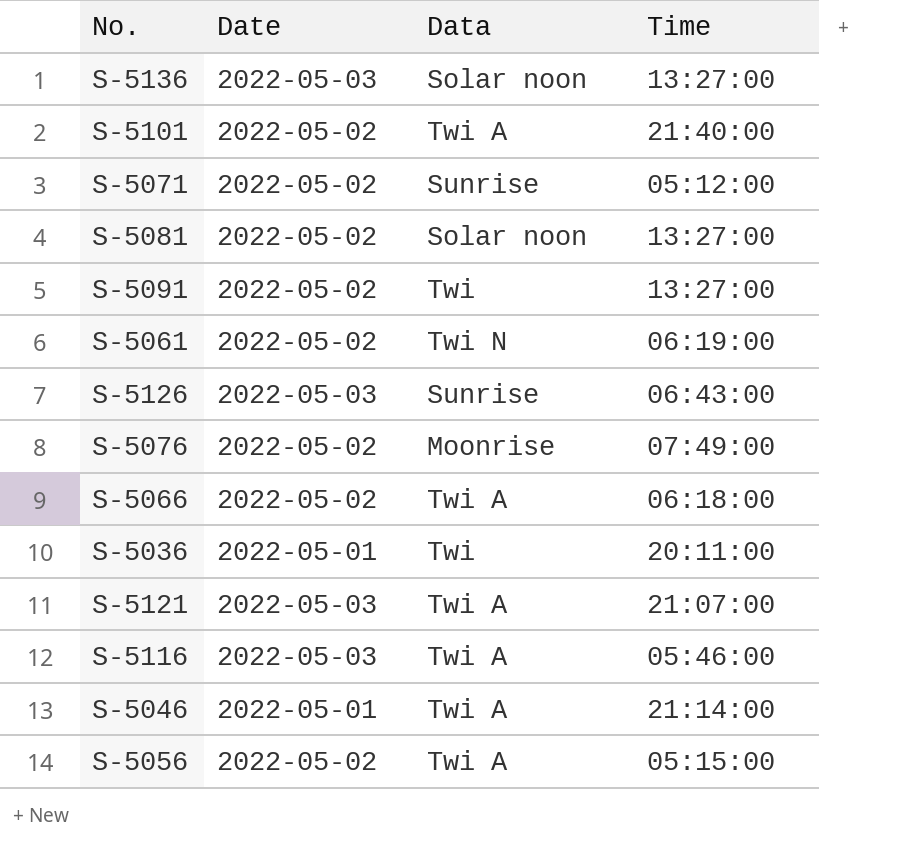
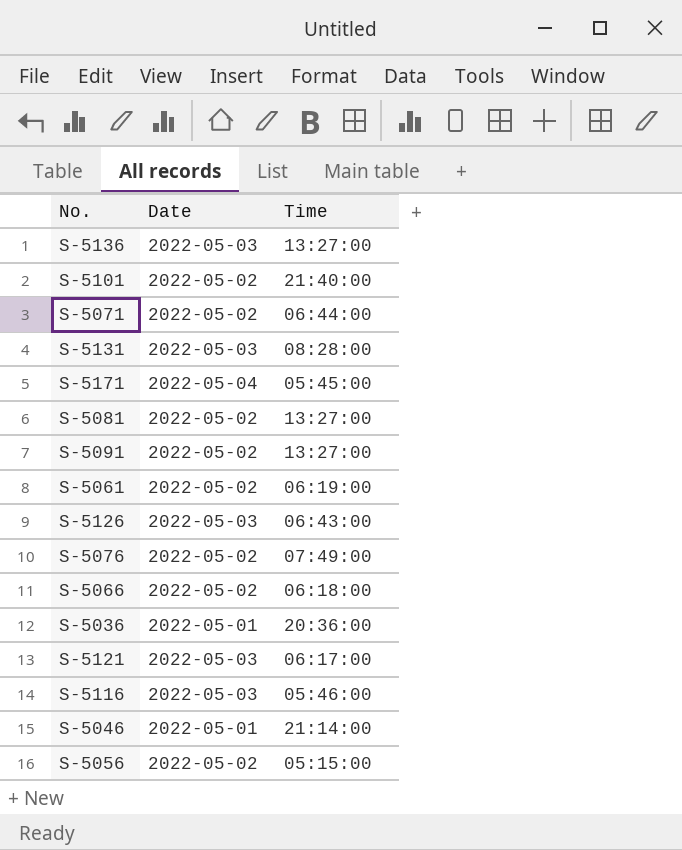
column Data | position: 3 -> none
S-5071 | Time: 05:12:00 -> 06:44:00
row S-5131: none -> 2022-05-03 | 08:28:00
row S-5171: none -> 2022-05-04 | 05:45:00
S-5036 | Time: 20:11:00 -> 20:36:00
S-5121 | Time: 21:07:00 -> 06:17:00

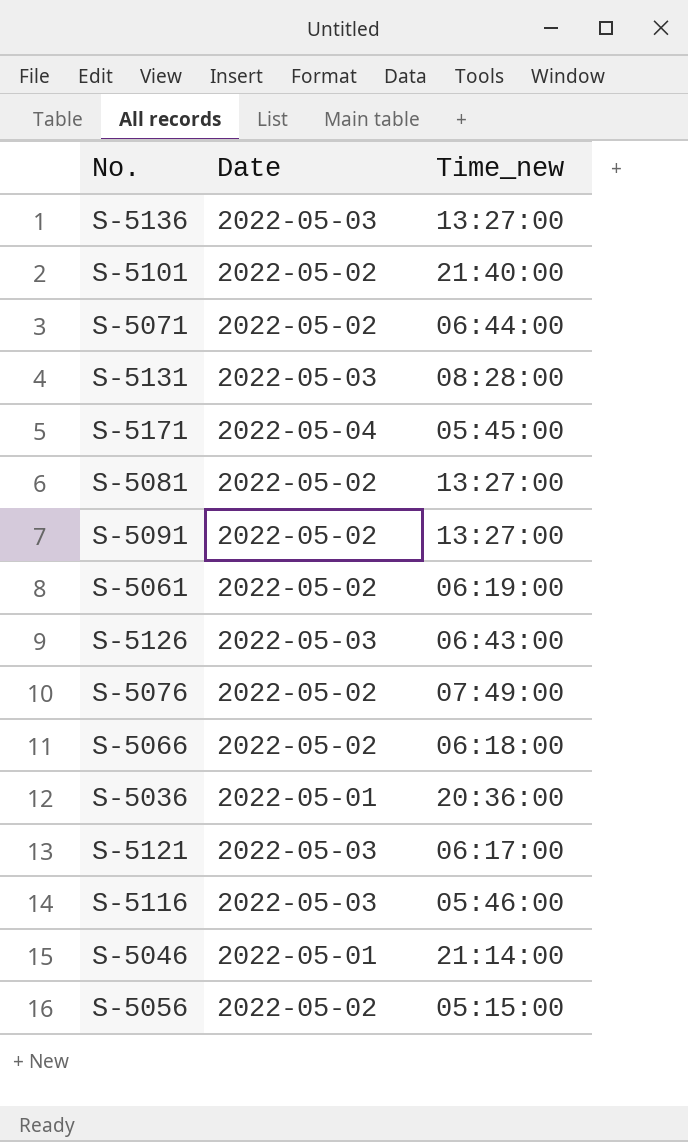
column name: Time -> Time_new

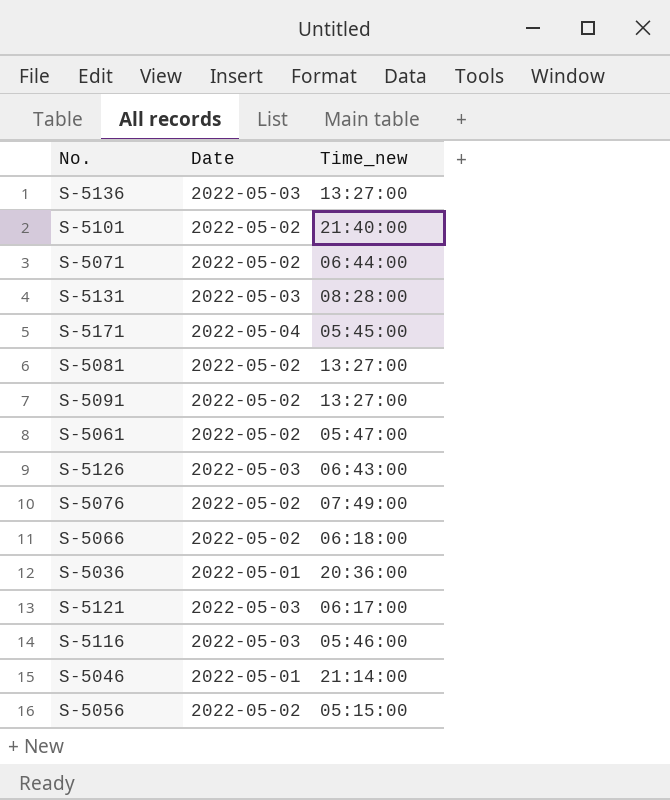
S-5061 | Time_new: 06:19:00 -> 05:47:00

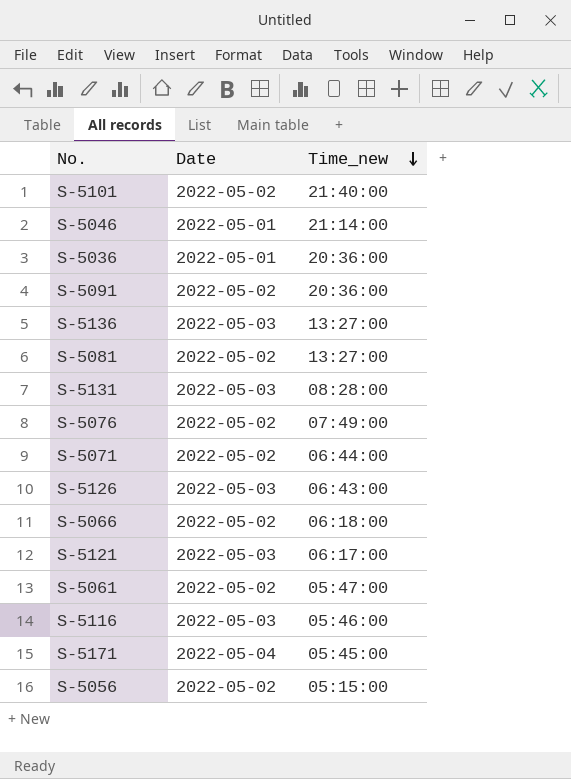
row order: none -> Time_new descending
S-5091 | Time_new: 13:27:00 -> 20:36:00

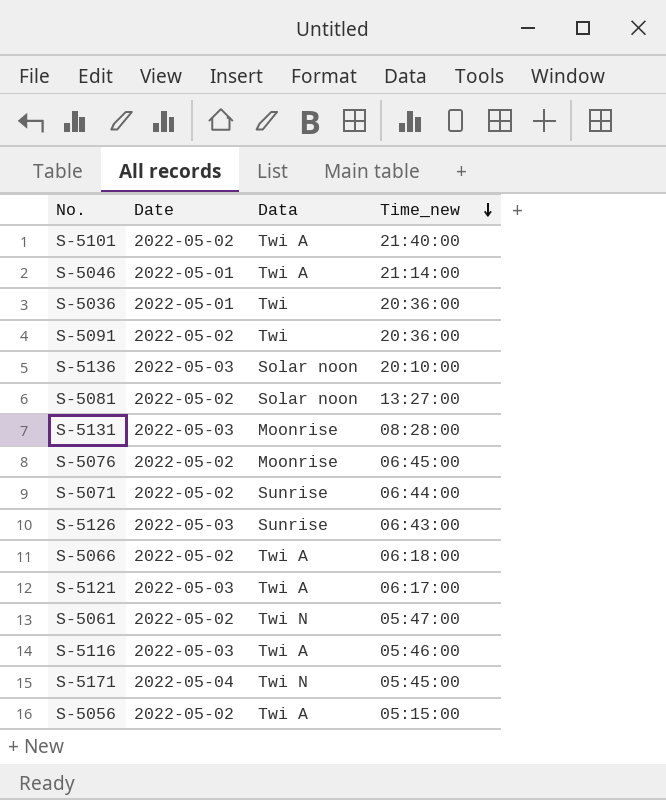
column Data | position: none -> 3
S-5136 | Time_new: 13:27:00 -> 20:10:00
S-5076 | Time_new: 07:49:00 -> 06:45:00

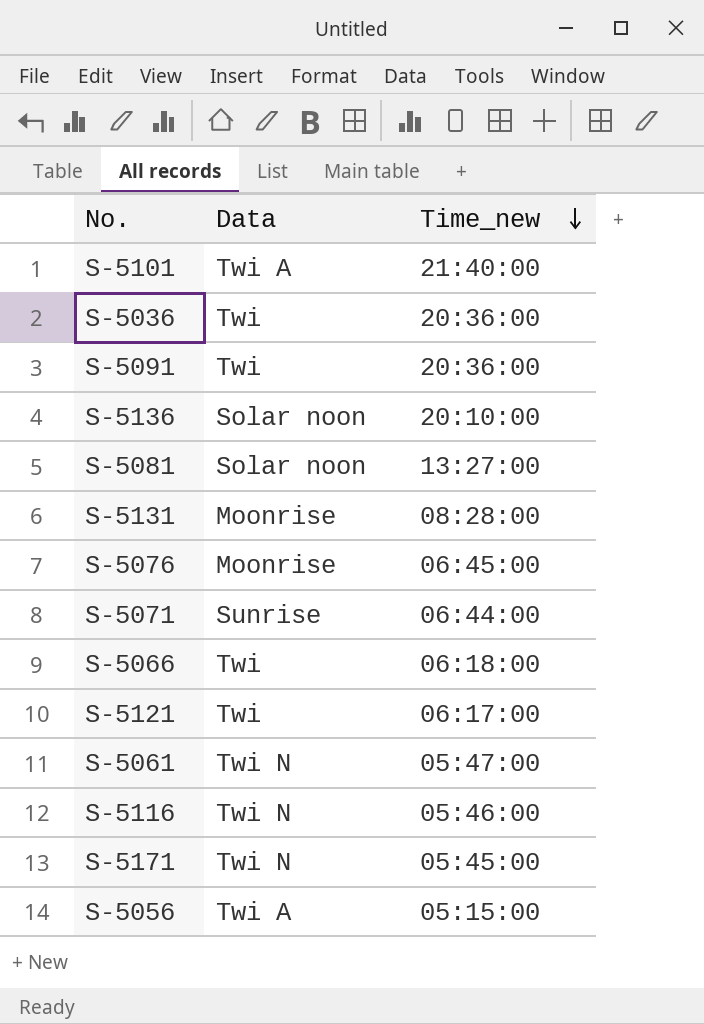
column Date | position: 2 -> none
row S-5046: 2022-05-01 | Twi A | 21:14:00 -> none
row S-5126: 2022-05-03 | Sunrise | 06:43:00 -> none
S-5066 | Data: Twi A -> Twi
S-5121 | Data: Twi A -> Twi
S-5116 | Data: Twi A -> Twi N

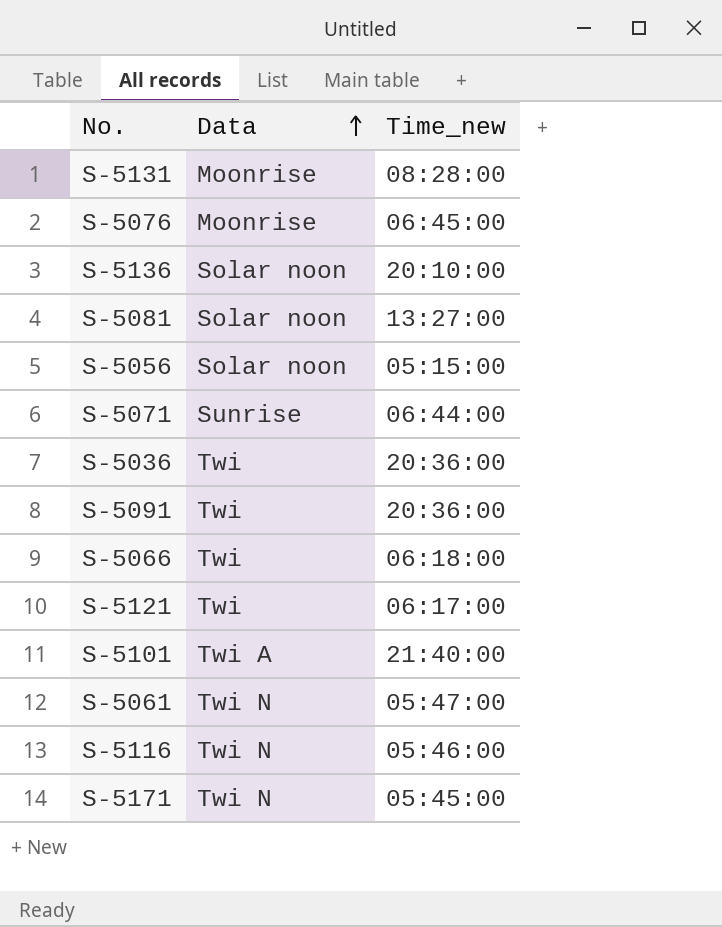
row order: Time_new descending -> Data ascending
S-5056 | Data: Twi A -> Solar noon

